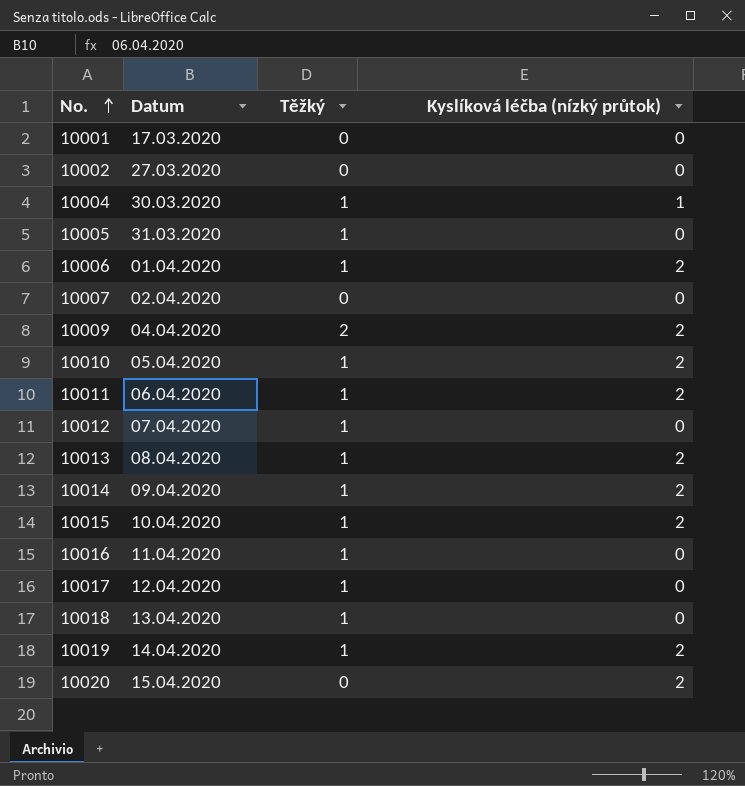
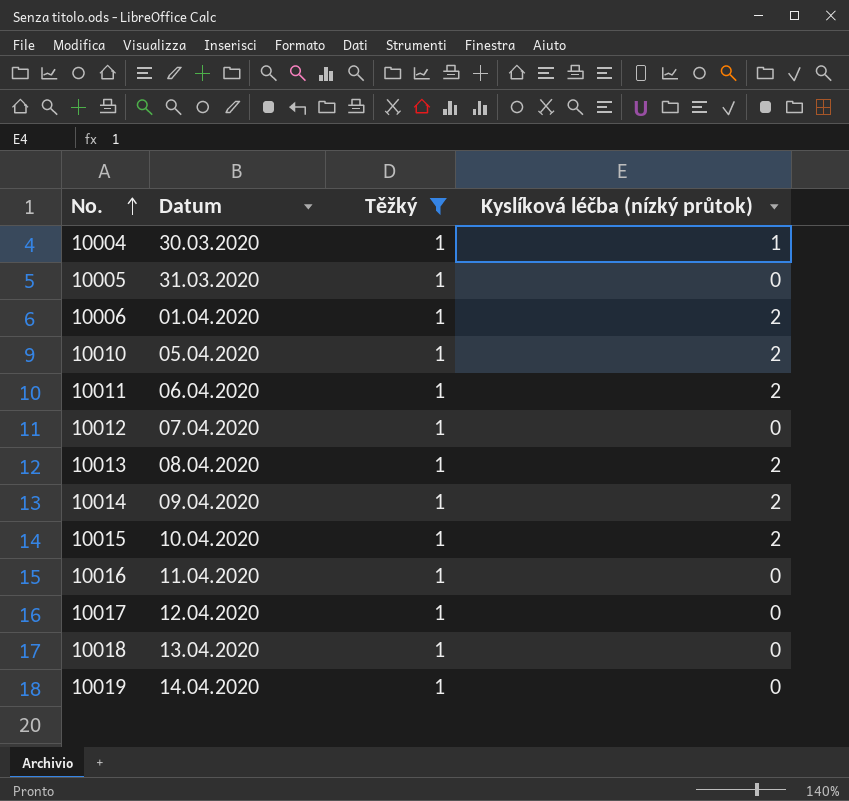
filter: none -> Těžký = 1
10019 | Kyslíková léčba (nízký průtok): 2 -> 0

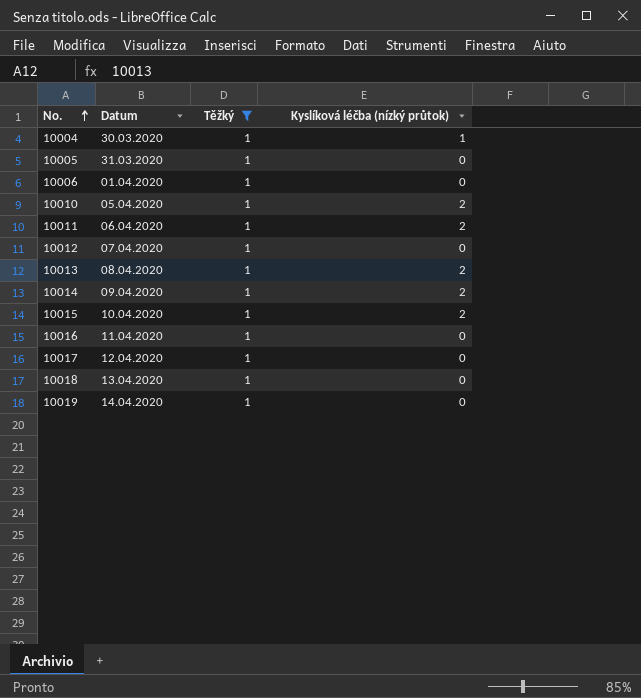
10006 | Kyslíková léčba (nízký průtok): 2 -> 0

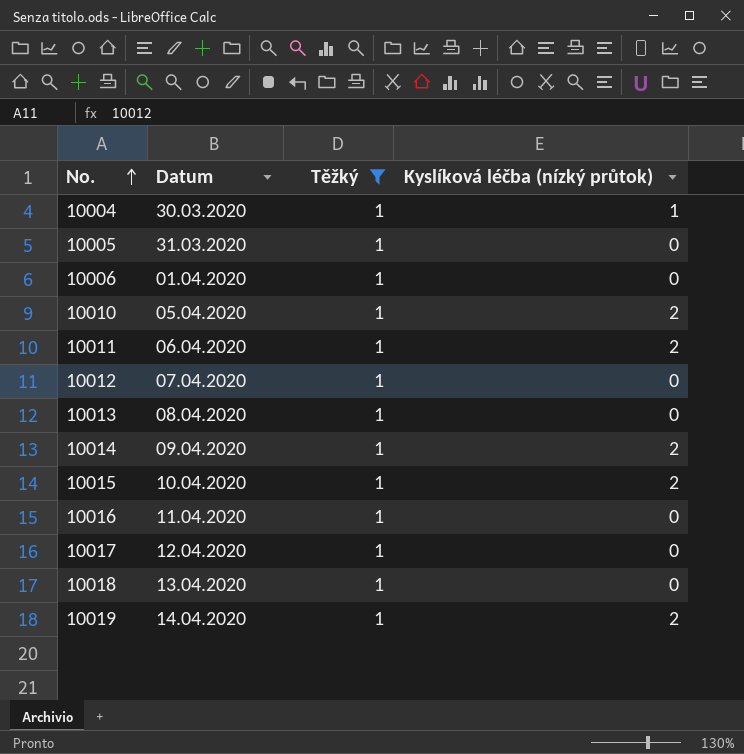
10013 | Kyslíková léčba (nízký průtok): 2 -> 0
10019 | Kyslíková léčba (nízký průtok): 0 -> 2

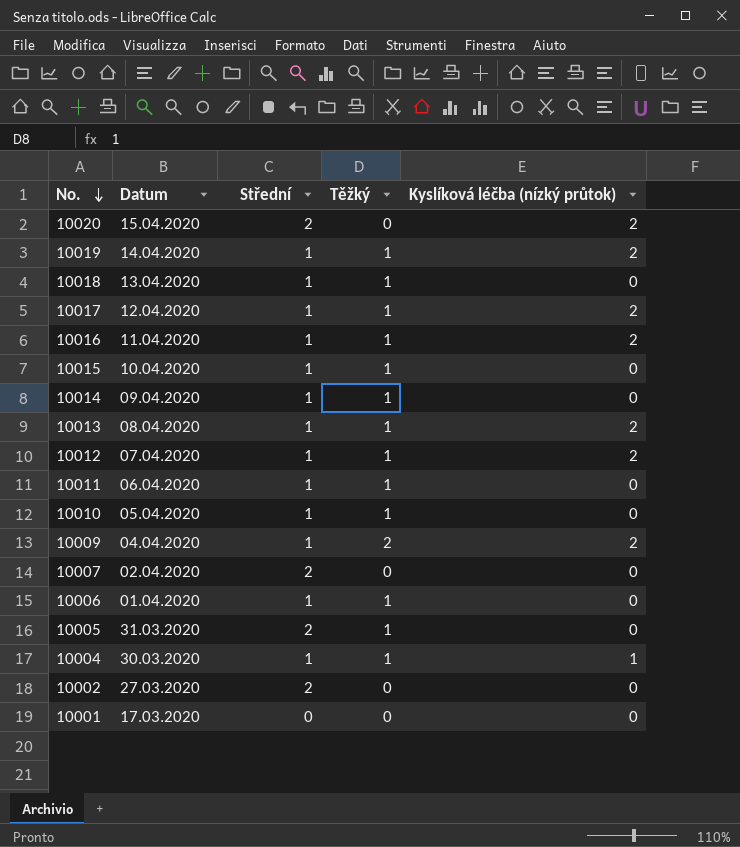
filter: Těžký = 1 -> none
row order: No. ascending -> No. descending
column Střední | position: none -> 3
10017 | Kyslíková léčba (nízký průtok): 0 -> 2
10016 | Kyslíková léčba (nízký průtok): 0 -> 2
10015 | Kyslíková léčba (nízký průtok): 2 -> 0
10014 | Kyslíková léčba (nízký průtok): 2 -> 0
10013 | Kyslíková léčba (nízký průtok): 0 -> 2
10012 | Kyslíková léčba (nízký průtok): 0 -> 2
10011 | Kyslíková léčba (nízký průtok): 2 -> 0
10010 | Kyslíková léčba (nízký průtok): 2 -> 0

